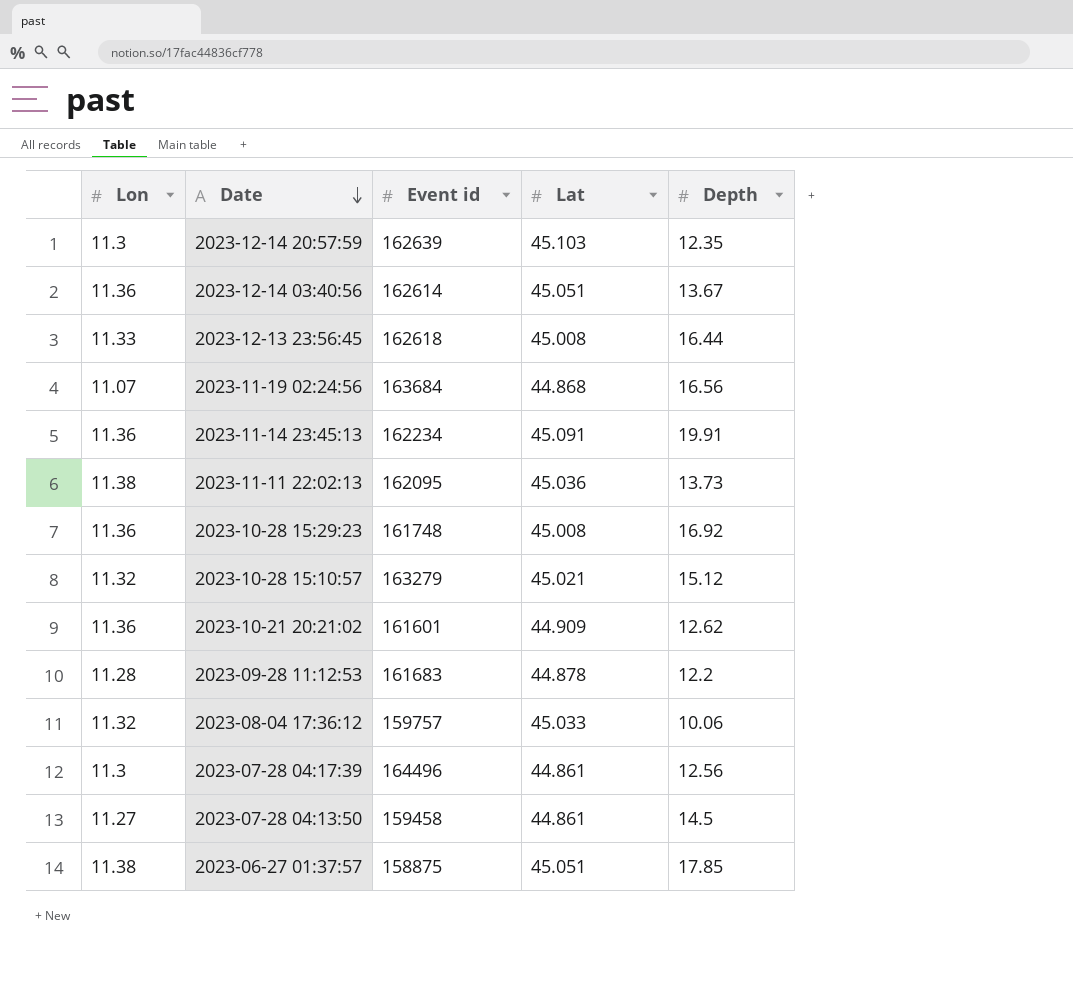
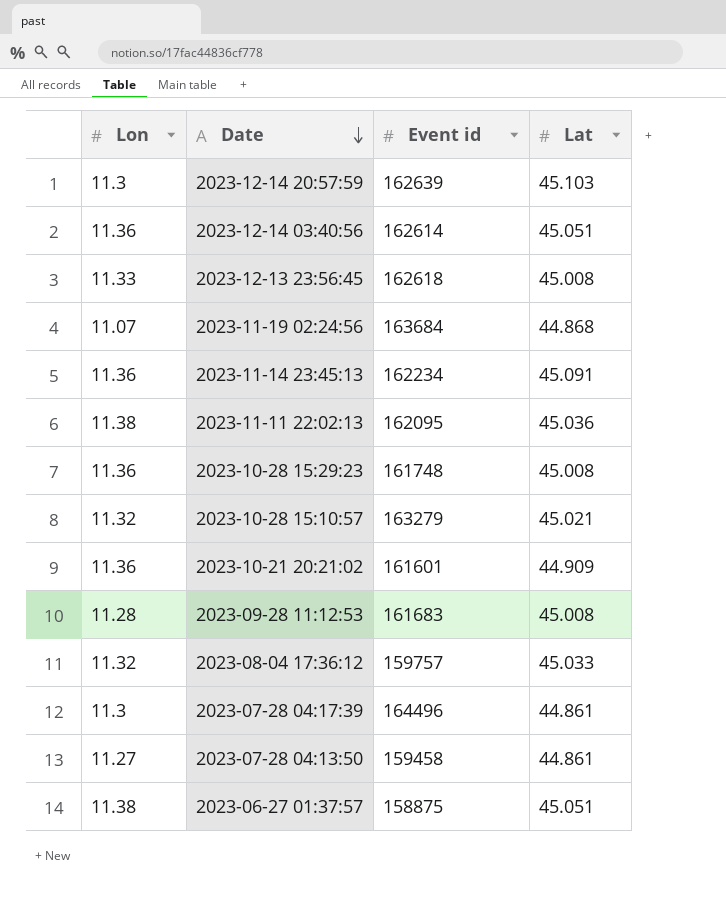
column Depth | position: 5 -> none
2023-09-28 11:12:53 | Lat: 44.878 -> 45.008

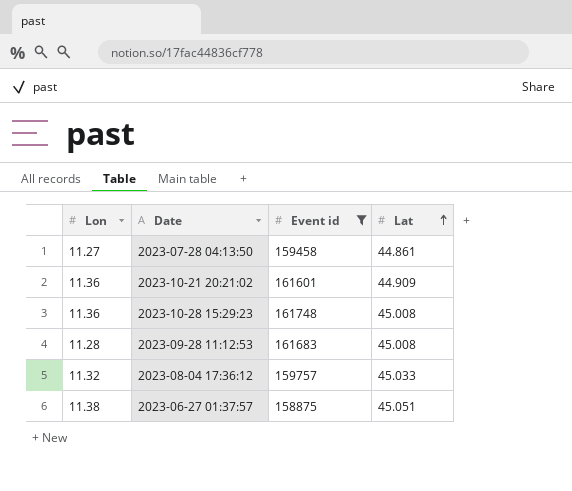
filter: none -> Event id <= 161748
row order: Date descending -> Lat ascending

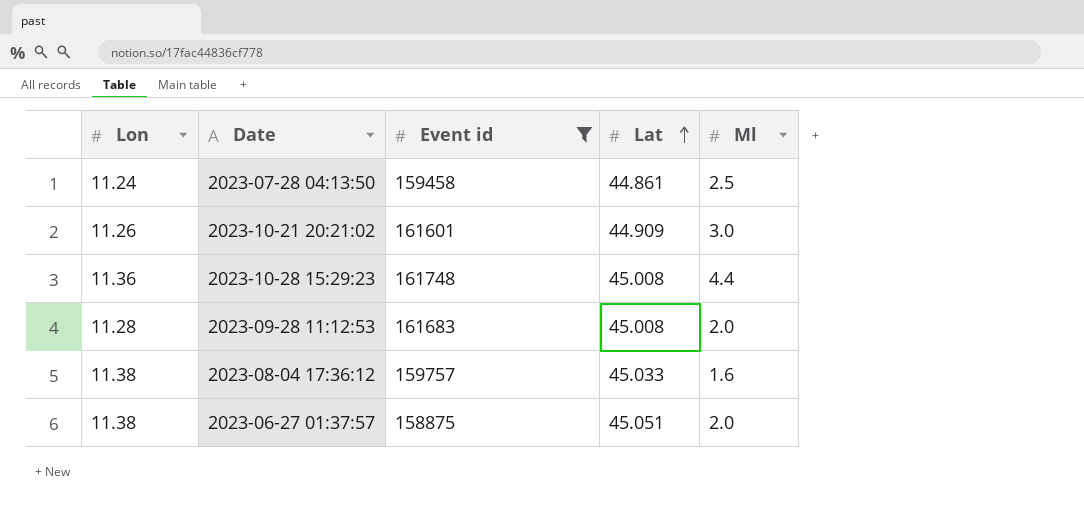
column Ml | position: none -> 5
2023-07-28 04:13:50 | Lon: 11.27 -> 11.24
2023-10-21 20:21:02 | Lon: 11.36 -> 11.26
2023-08-04 17:36:12 | Lon: 11.32 -> 11.38

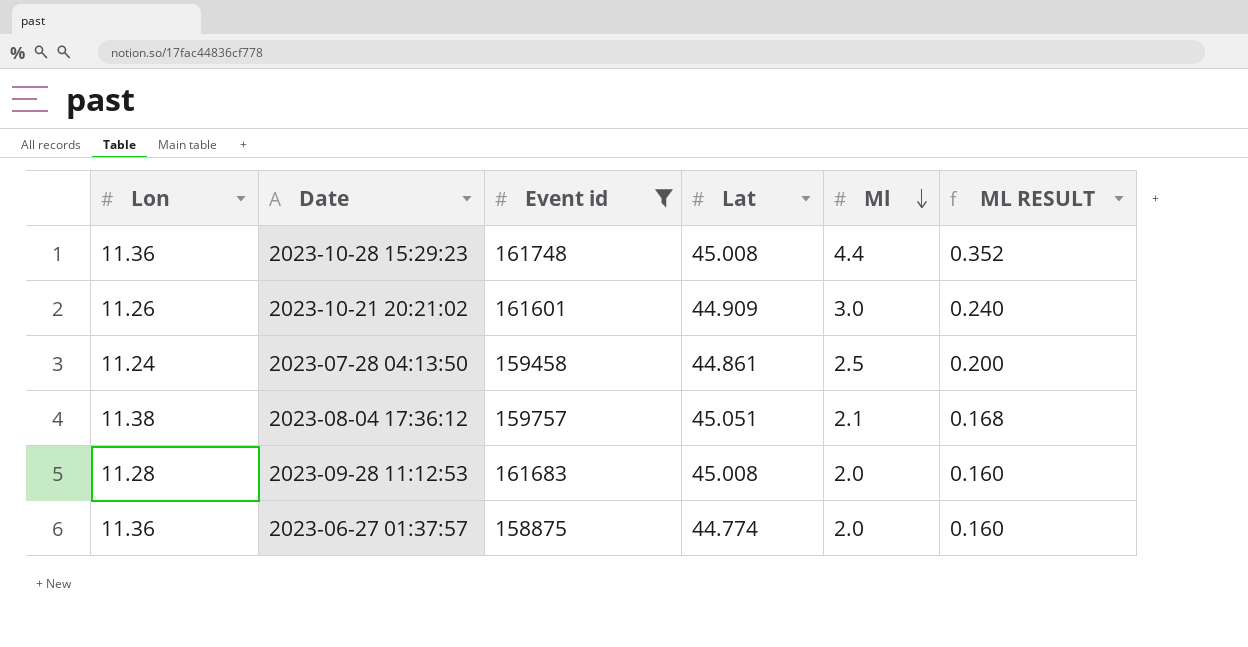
row order: Lat ascending -> Ml descending
column ML RESULT | formula: none -> [Ml] * 0.08
2023-08-04 17:36:12 | Lat: 45.033 -> 45.051
2023-08-04 17:36:12 | Ml: 1.6 -> 2.1
2023-06-27 01:37:57 | Lon: 11.38 -> 11.36
2023-06-27 01:37:57 | Lat: 45.051 -> 44.774

